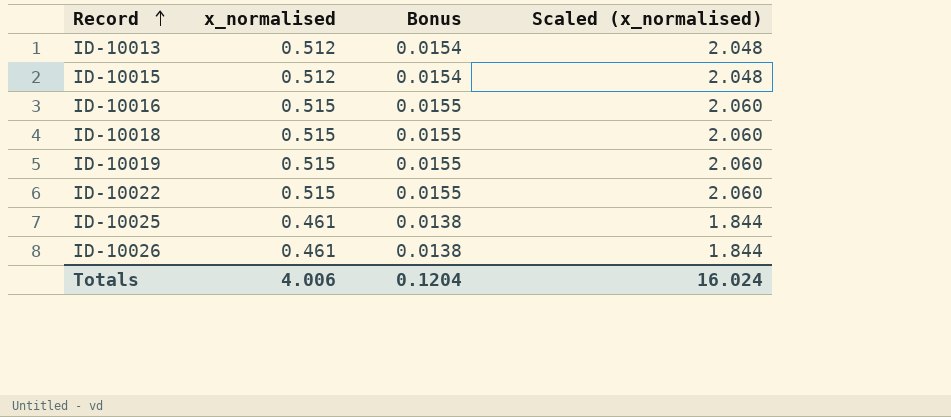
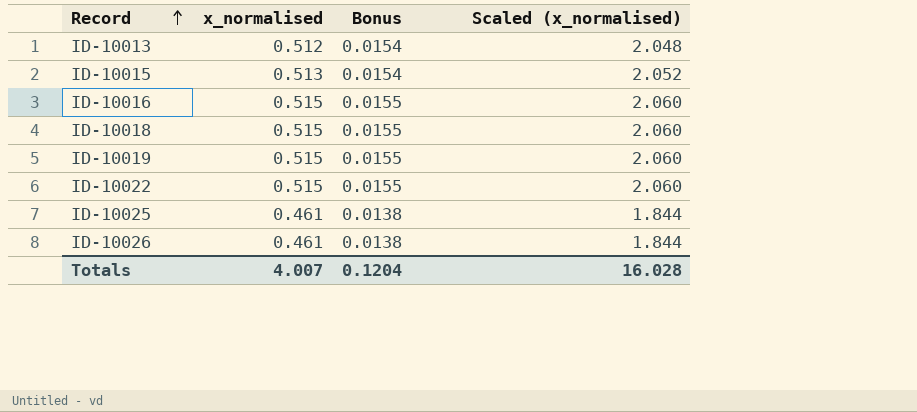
ID-10015 | x_normalised: 0.512 -> 0.513
ID-10015 | Scaled (x_normalised): 2.048 -> 2.052
Totals | x_normalised: 4.006 -> 4.007
Totals | Scaled (x_normalised): 16.024 -> 16.028

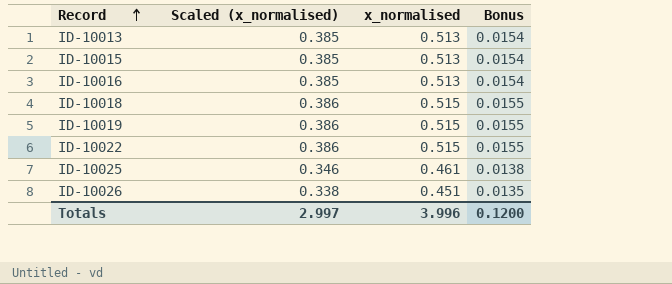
column Scaled (x_normalised) | formula: [x_normalised] * 4 -> [x_normalised] * 0.75
column Scaled (x_normalised) | position: 4 -> 2
ID-10013 | x_normalised: 0.512 -> 0.513
ID-10016 | x_normalised: 0.515 -> 0.513
ID-10016 | Bonus: 0.0155 -> 0.0154
ID-10026 | x_normalised: 0.461 -> 0.451
ID-10026 | Bonus: 0.0138 -> 0.0135
Totals | Scaled (x_normalised): 16.028 -> 2.997
Totals | x_normalised: 4.007 -> 3.996
Totals | Bonus: 0.1204 -> 0.1200

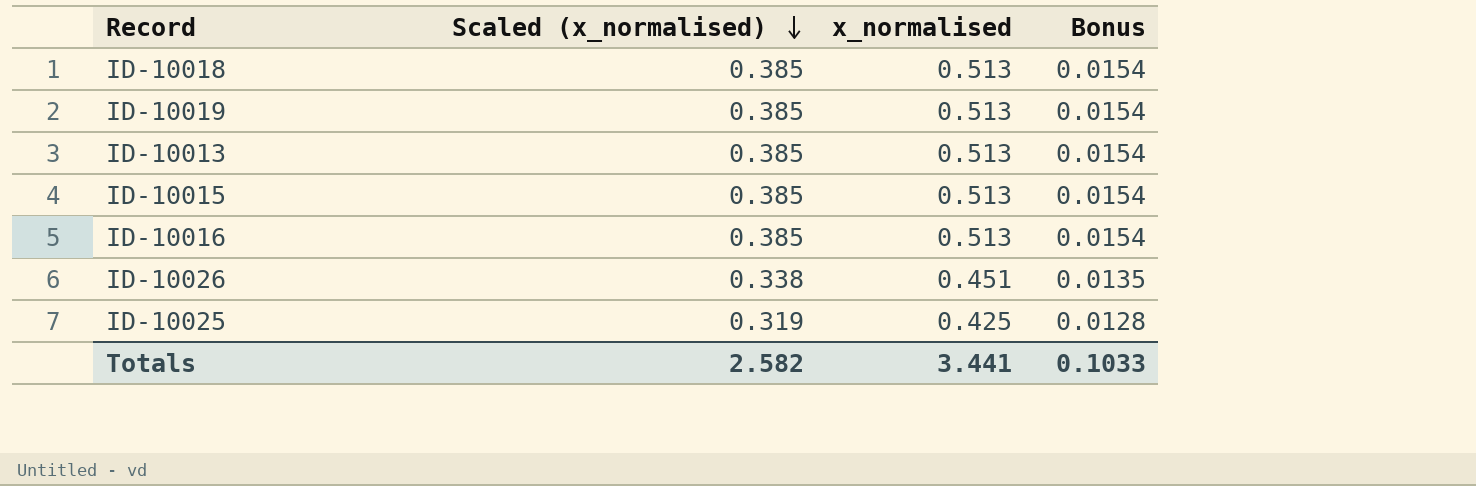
row order: Record ascending -> Scaled (x_normalised) descending
row ID-10022: 0.386 | 0.515 | 0.0155 -> none
ID-10018 | Scaled (x_normalised): 0.386 -> 0.385
ID-10018 | x_normalised: 0.515 -> 0.513
ID-10018 | Bonus: 0.0155 -> 0.0154
ID-10019 | Scaled (x_normalised): 0.386 -> 0.385
ID-10019 | x_normalised: 0.515 -> 0.513
ID-10019 | Bonus: 0.0155 -> 0.0154
ID-10025 | Scaled (x_normalised): 0.346 -> 0.319
ID-10025 | x_normalised: 0.461 -> 0.425
ID-10025 | Bonus: 0.0138 -> 0.0128
Totals | Scaled (x_normalised): 2.997 -> 2.582
Totals | x_normalised: 3.996 -> 3.441
Totals | Bonus: 0.1200 -> 0.1033

